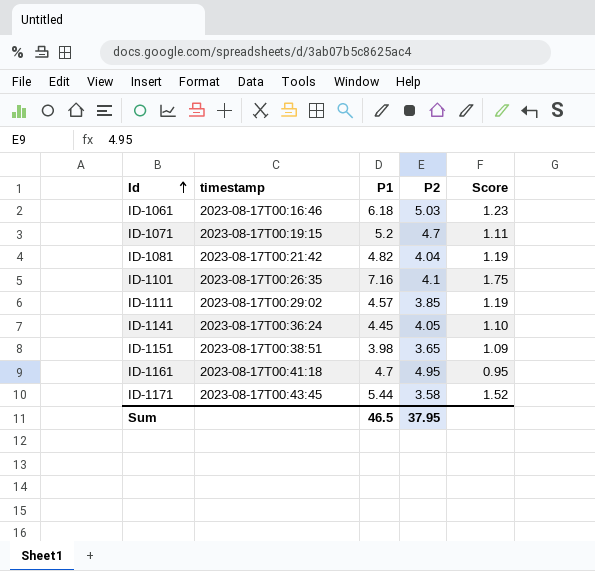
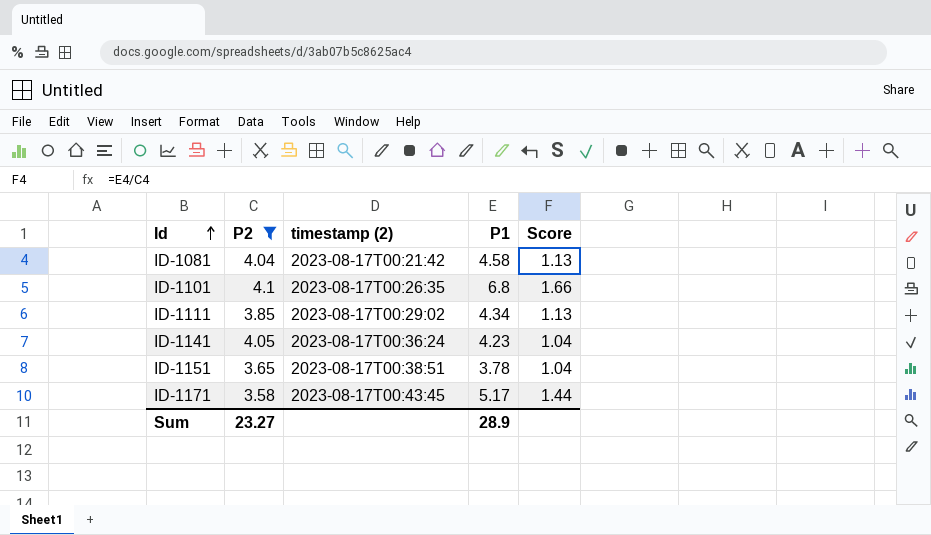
filter: none -> P2 <= 4.1
column P2 | position: 4 -> 2
column name: timestamp -> timestamp (2)
ID-1081 | P1: 4.82 -> 4.58
ID-1081 | Score: 1.19 -> 1.13
ID-1101 | P1: 7.16 -> 6.8
ID-1101 | Score: 1.75 -> 1.66
ID-1111 | P1: 4.57 -> 4.34
ID-1111 | Score: 1.19 -> 1.13
ID-1141 | P1: 4.45 -> 4.23
ID-1141 | Score: 1.10 -> 1.04
ID-1151 | P1: 3.98 -> 3.78
ID-1151 | Score: 1.09 -> 1.04
ID-1171 | P1: 5.44 -> 5.17
ID-1171 | Score: 1.52 -> 1.44
Sum | P2: 37.95 -> 23.27
Sum | P1: 46.5 -> 28.9

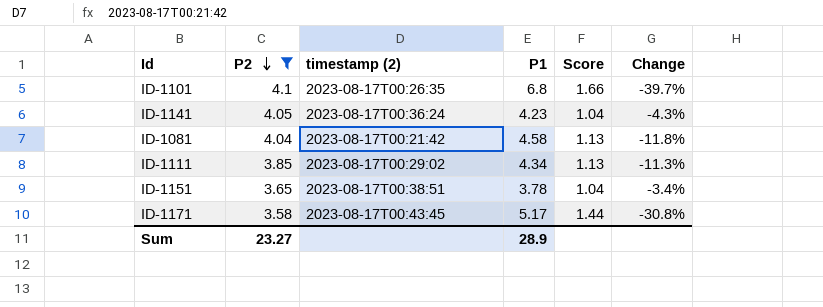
row order: Id ascending -> P2 descending
column Change | formula: none -> ([P2] - [P1]) / [P1]

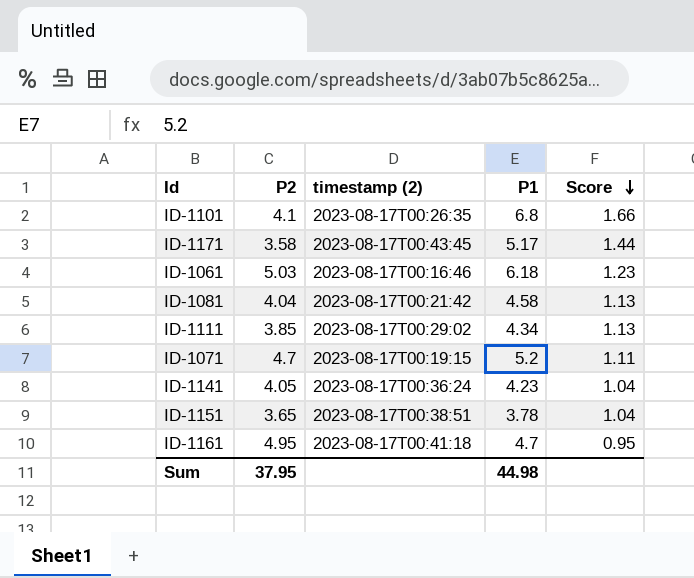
filter: P2 <= 4.1 -> none
row order: P2 descending -> Score descending
column Change | formula: ([P2] - [P1]) / [P1] -> none
Sum | P2: 23.27 -> 37.95
Sum | P1: 28.9 -> 44.98

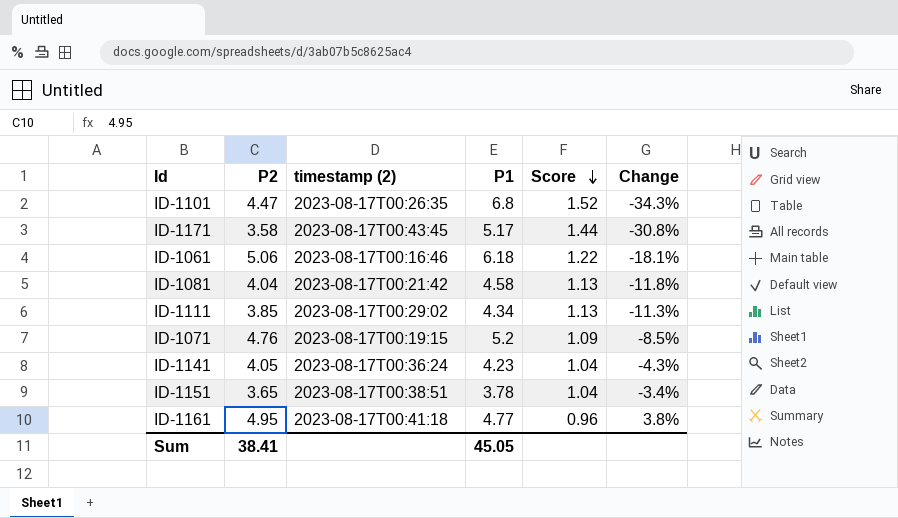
column Change | formula: none -> ([P2] - [P1]) / [P1]
ID-1101 | P2: 4.1 -> 4.47
ID-1101 | Score: 1.66 -> 1.52
ID-1061 | P2: 5.03 -> 5.06
ID-1061 | Score: 1.23 -> 1.22
ID-1071 | P2: 4.7 -> 4.76
ID-1071 | Score: 1.11 -> 1.09
ID-1161 | P1: 4.7 -> 4.77
ID-1161 | Score: 0.95 -> 0.96
Sum | P2: 37.95 -> 38.41
Sum | P1: 44.98 -> 45.05

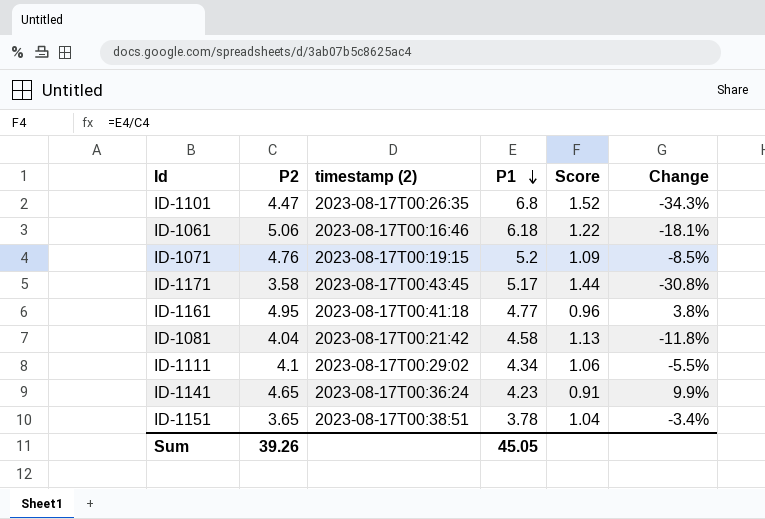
row order: Score descending -> P1 descending
ID-1111 | P2: 3.85 -> 4.1
ID-1111 | Score: 1.13 -> 1.06
ID-1111 | Change: -11.3% -> -5.5%
ID-1141 | P2: 4.05 -> 4.65
ID-1141 | Score: 1.04 -> 0.91
ID-1141 | Change: -4.3% -> 9.9%
Sum | P2: 38.41 -> 39.26

